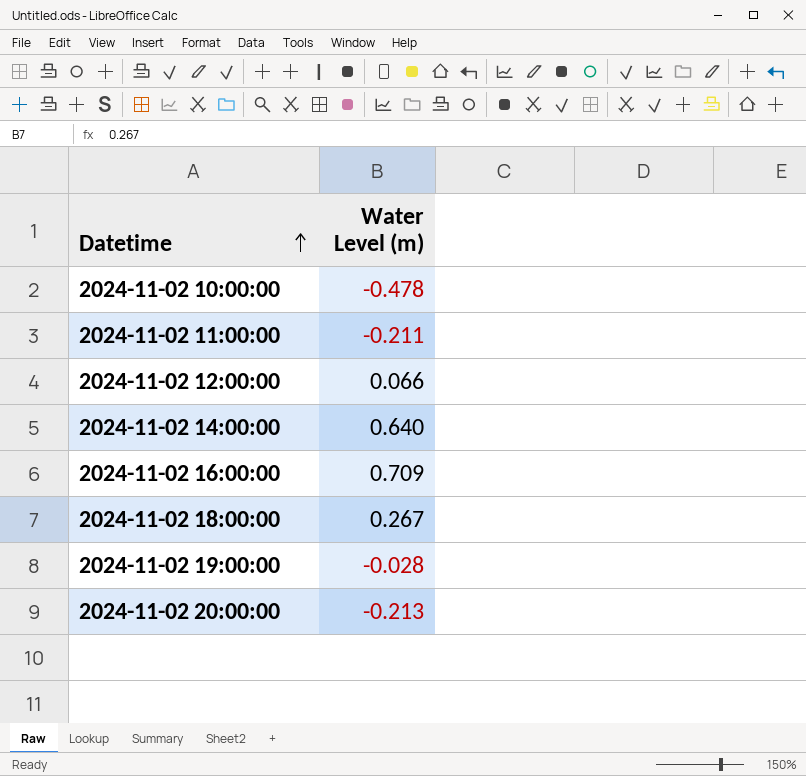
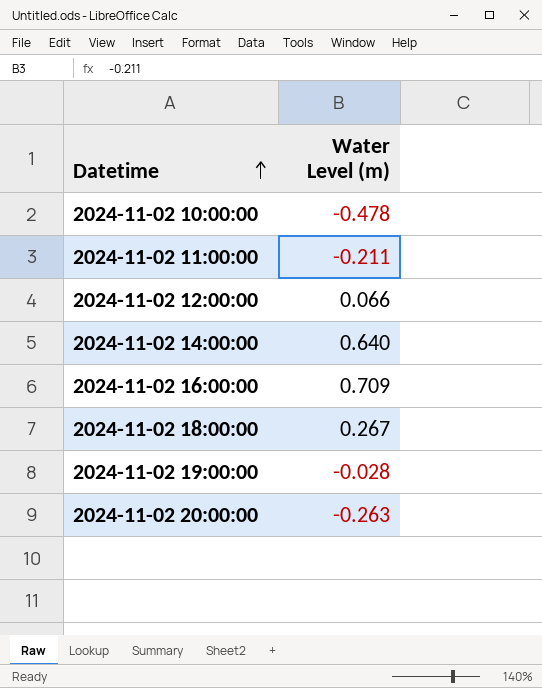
2024-11-02 20:00:00 | Water Level (m): -0.213 -> -0.263

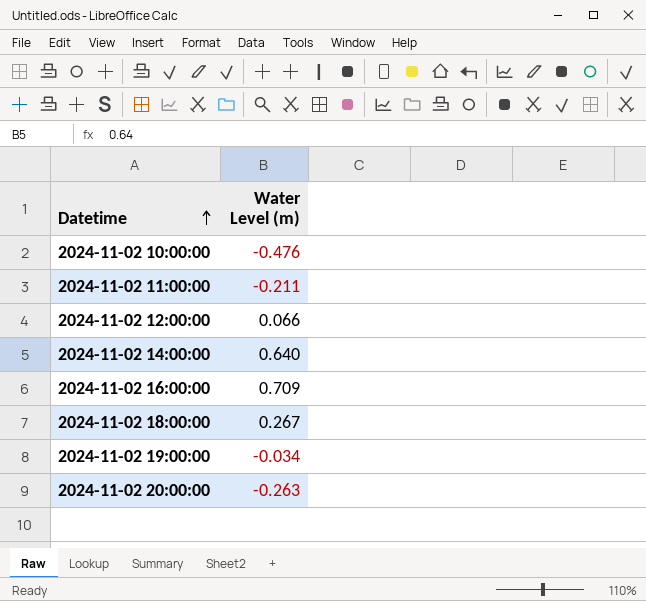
2024-11-02 10:00:00 | Water Level (m): -0.478 -> -0.476
2024-11-02 19:00:00 | Water Level (m): -0.028 -> -0.034

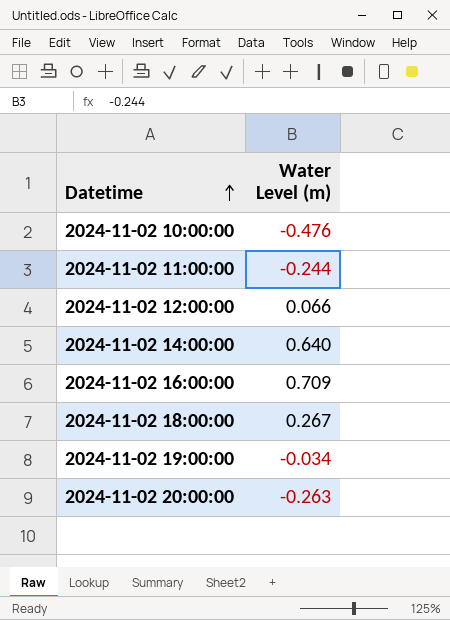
2024-11-02 11:00:00 | Water Level (m): -0.211 -> -0.244

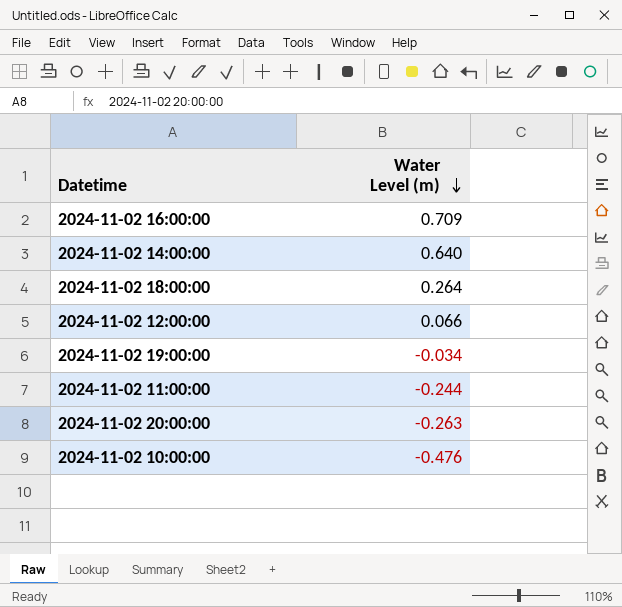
row order: Datetime ascending -> Water Level (m) descending
2024-11-02 18:00:00 | Water Level (m): 0.267 -> 0.264

